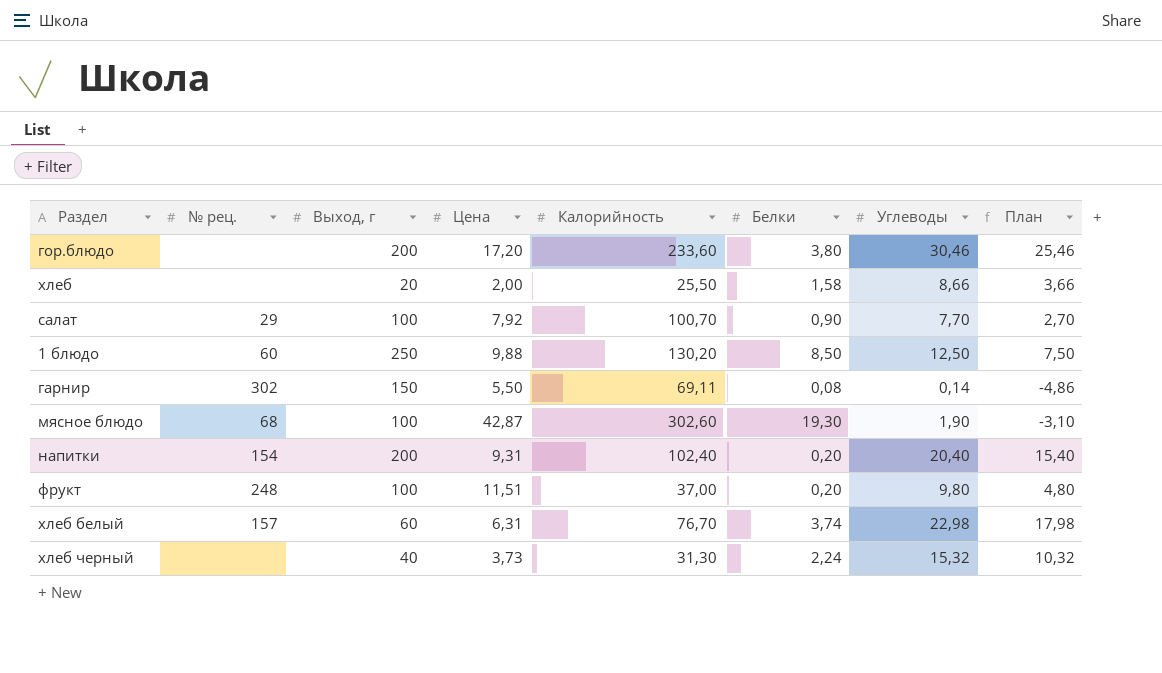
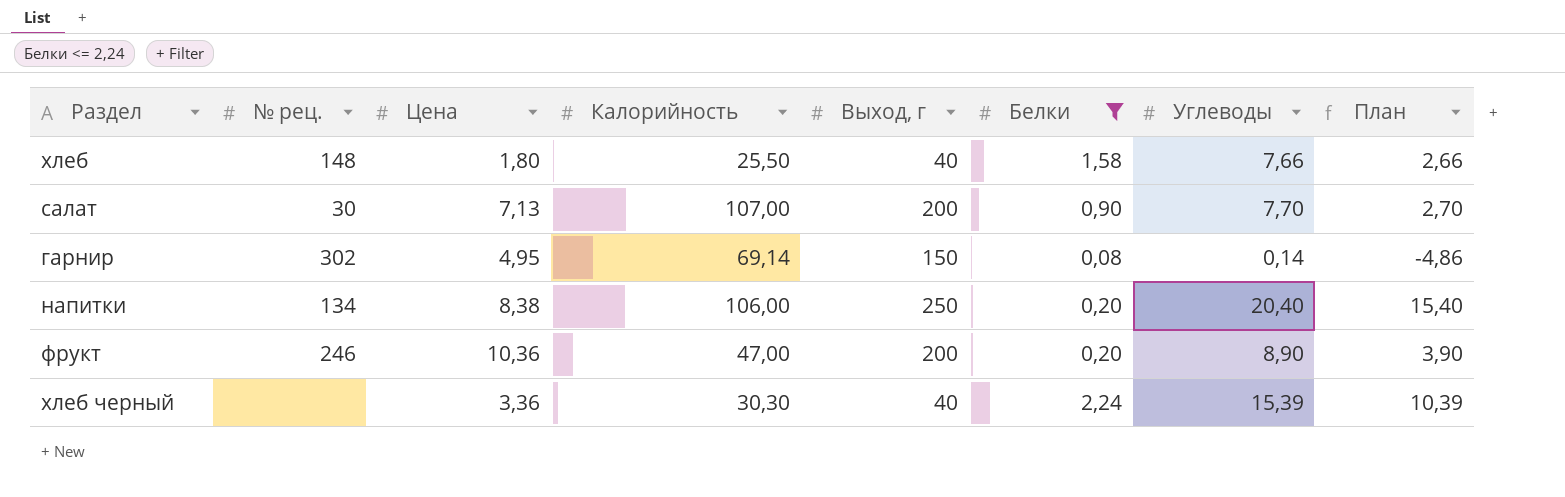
filter: none -> Белки <= 2,24
column Выход, г | position: 3 -> 5
хлеб | № рец.: none -> 148
хлеб | Цена: 2,00 -> 1,80
хлеб | Выход, г: 20 -> 40
хлеб | Углеводы: 8,66 -> 7,66
хлеб | План: 3,66 -> 2,66
салат | № рец.: 29 -> 30
салат | Цена: 7,92 -> 7,13
салат | Калорийность: 100,70 -> 107,00
салат | Выход, г: 100 -> 200
гарнир | Цена: 5,50 -> 4,95
гарнир | Калорийность: 69,11 -> 69,14
напитки | № рец.: 154 -> 134
напитки | Цена: 9,31 -> 8,38
напитки | Калорийность: 102,40 -> 106,00
напитки | Выход, г: 200 -> 250
фрукт | № рец.: 248 -> 246
фрукт | Цена: 11,51 -> 10,36
фрукт | Калорийность: 37,00 -> 47,00
фрукт | Выход, г: 100 -> 200
фрукт | Углеводы: 9,80 -> 8,90
фрукт | План: 4,80 -> 3,90
хлеб черный | Цена: 3,73 -> 3,36
хлеб черный | Калорийность: 31,30 -> 30,30
хлеб черный | Углеводы: 15,32 -> 15,39
хлеб черный | План: 10,32 -> 10,39

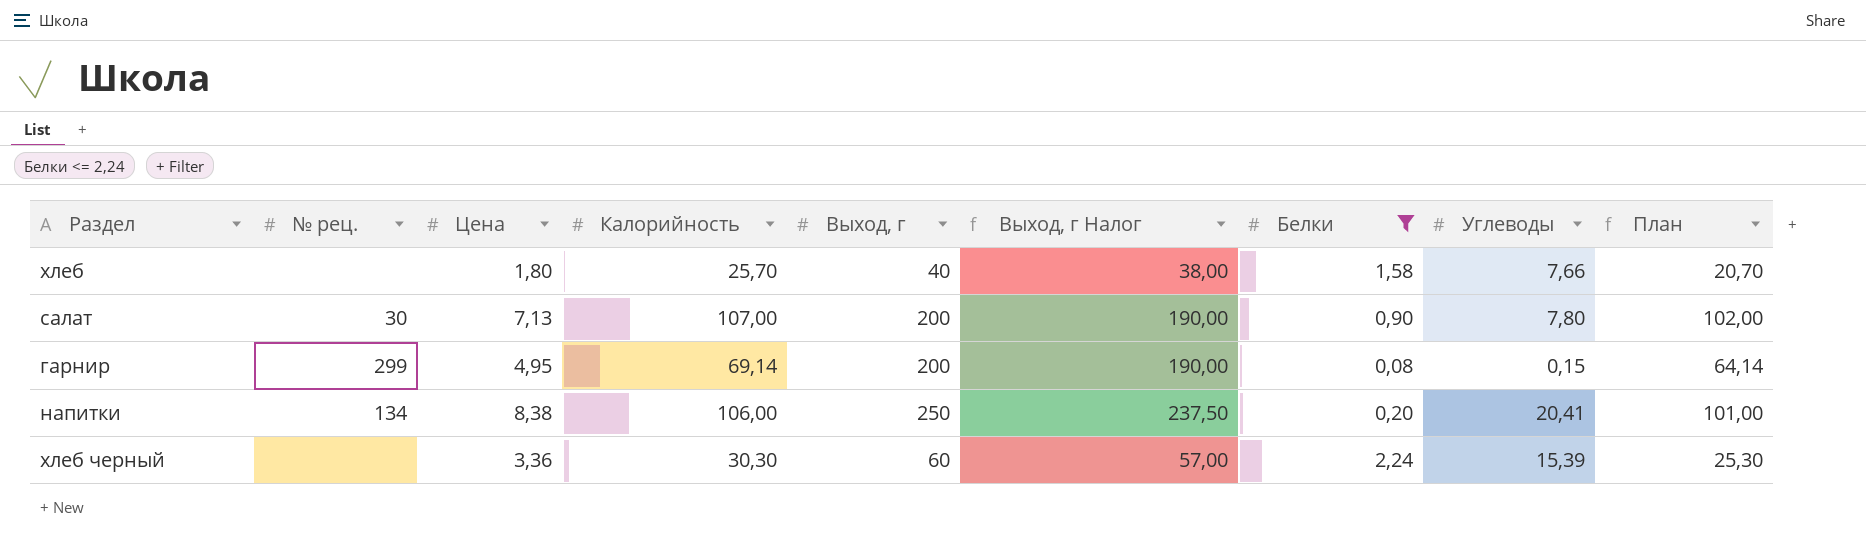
column Выход, г Налог | formula: none -> [Выход, г] * 0,95
column План | formula: [Углеводы] - 5 -> [Калорийность] - 5
row фрукт: 246 | 10,36 | 47,00 | 200 | 0,20 | 8,90 | 3,90 -> none
хлеб | № рец.: 148 -> none
хлеб | Калорийность: 25,50 -> 25,70
салат | Углеводы: 7,70 -> 7,80
гарнир | № рец.: 302 -> 299
гарнир | Выход, г: 150 -> 200
гарнир | Углеводы: 0,14 -> 0,15
напитки | Углеводы: 20,40 -> 20,41
хлеб черный | Выход, г: 40 -> 60

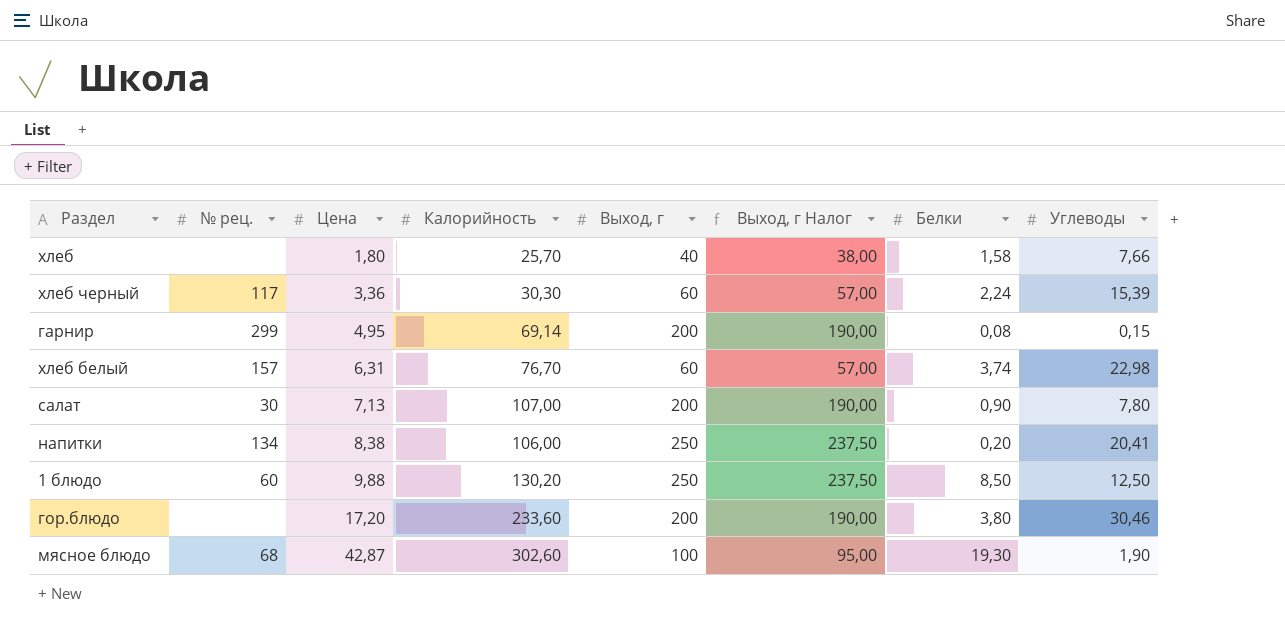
filter: Белки <= 2,24 -> none
row order: none -> Цена ascending
column План | formula: [Калорийность] - 5 -> none
хлеб черный | № рец.: none -> 117

